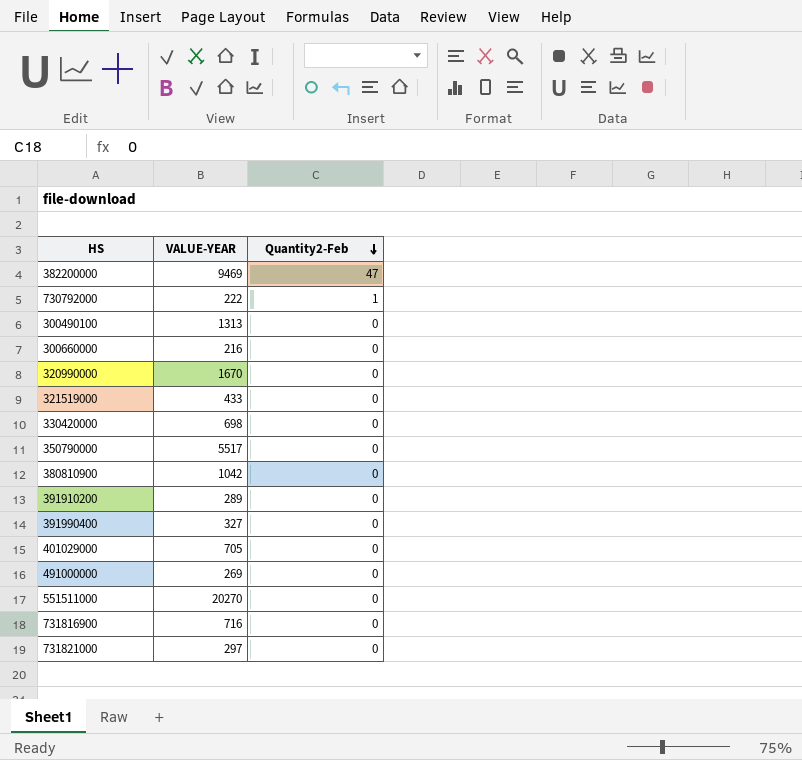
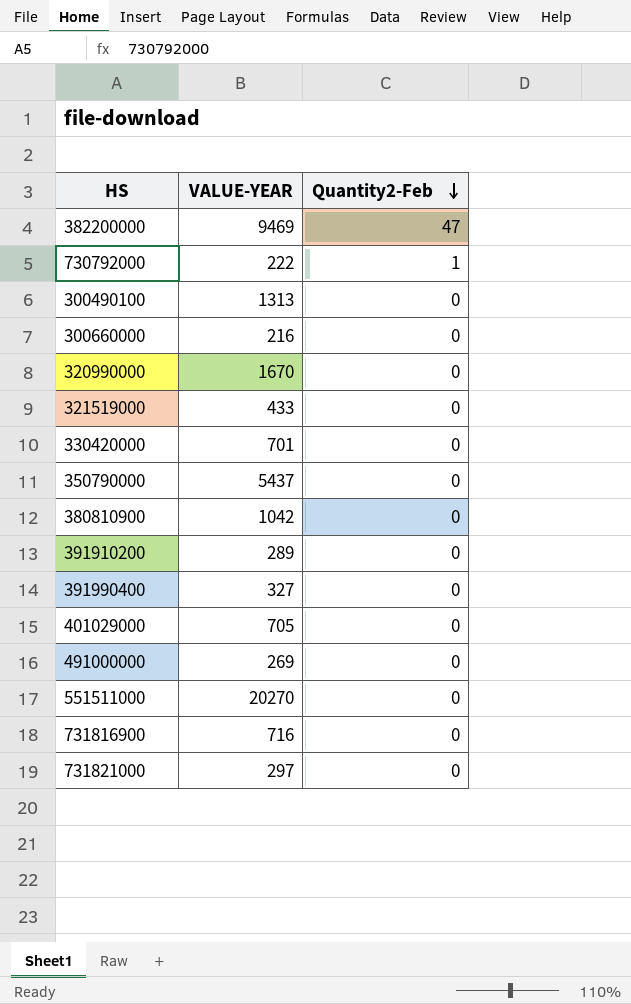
330420000 | VALUE-YEAR: 698 -> 701
350790000 | VALUE-YEAR: 5517 -> 5437

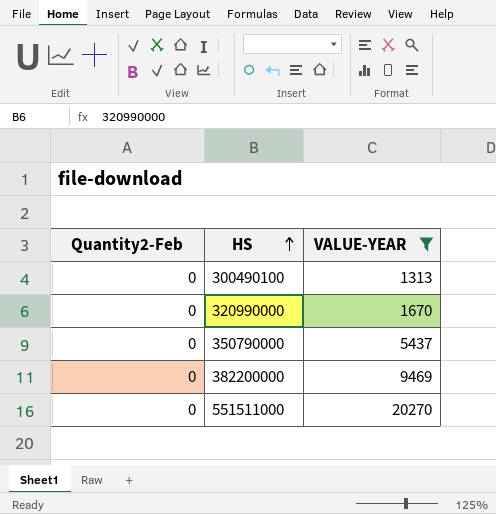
filter: none -> VALUE-YEAR >= 1313
row order: Quantity2-Feb descending -> HS ascending
column Quantity2-Feb | position: 3 -> 1
382200000 | Quantity2-Feb: 47 -> 0

